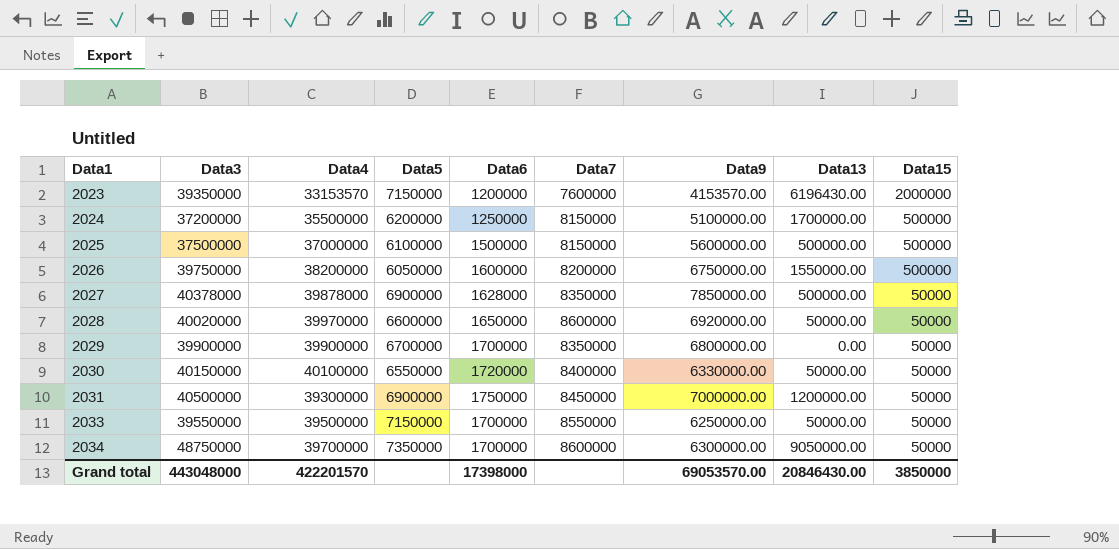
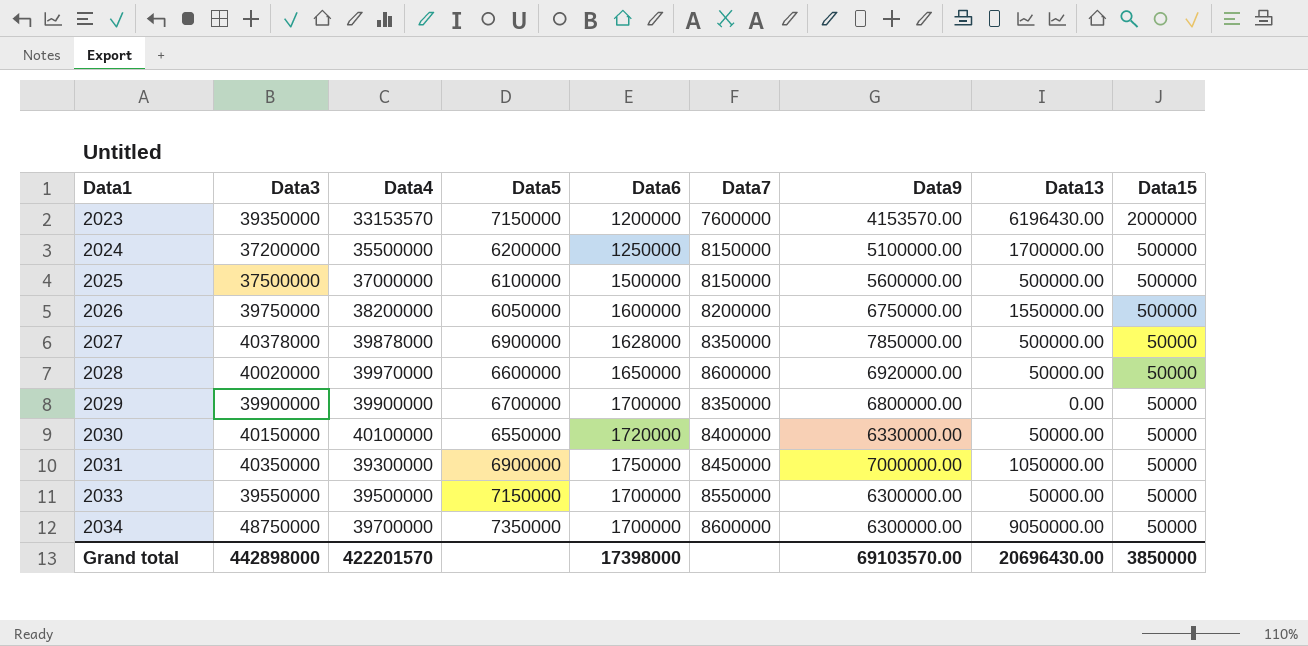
2031 | Data3: 40500000 -> 40350000
2031 | Data13: 1200000.00 -> 1050000.00
2033 | Data9: 6250000.00 -> 6300000.00
Grand total | Data3: 443048000 -> 442898000
Grand total | Data9: 69053570.00 -> 69103570.00
Grand total | Data13: 20846430.00 -> 20696430.00

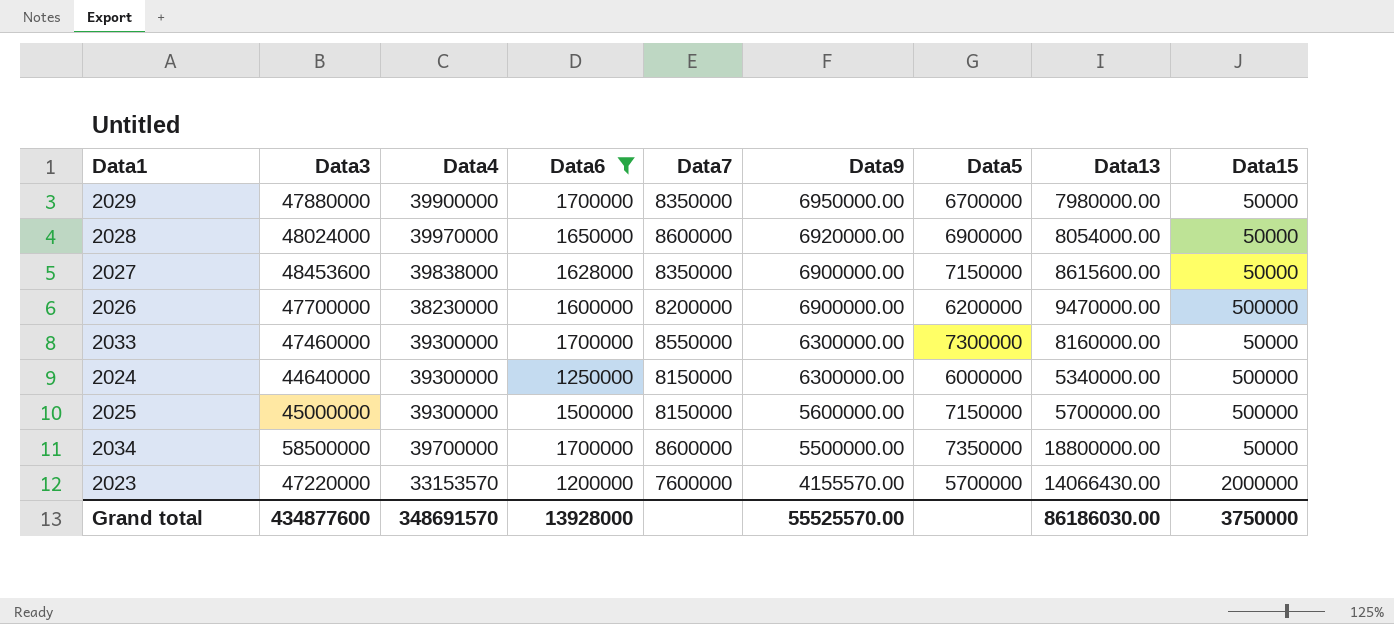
filter: none -> Data6 <= 1700000
row order: Data1 ascending -> Data9 descending
column Data5 | position: 4 -> 7
2029 | Data3: 39900000 -> 47880000
2029 | Data9: 6800000.00 -> 6950000.00
2029 | Data13: 0.00 -> 7980000.00
2028 | Data3: 40020000 -> 48024000
2028 | Data5: 6600000 -> 6900000
2028 | Data13: 50000.00 -> 8054000.00
2027 | Data3: 40378000 -> 48453600
2027 | Data4: 39878000 -> 39838000
2027 | Data9: 7850000.00 -> 6900000.00
2027 | Data5: 6900000 -> 7150000
2027 | Data13: 500000.00 -> 8615600.00
2026 | Data3: 39750000 -> 47700000
2026 | Data4: 38200000 -> 38230000
2026 | Data9: 6750000.00 -> 6900000.00
2026 | Data5: 6050000 -> 6200000
2026 | Data13: 1550000.00 -> 9470000.00
2033 | Data3: 39550000 -> 47460000
2033 | Data4: 39500000 -> 39300000
2033 | Data5: 7150000 -> 7300000
2033 | Data13: 50000.00 -> 8160000.00
2024 | Data3: 37200000 -> 44640000
2024 | Data4: 35500000 -> 39300000
2024 | Data9: 5100000.00 -> 6300000.00
2024 | Data5: 6200000 -> 6000000
2024 | Data13: 1700000.00 -> 5340000.00
2025 | Data3: 37500000 -> 45000000
2025 | Data4: 37000000 -> 39300000
2025 | Data5: 6100000 -> 7150000
2025 | Data13: 500000.00 -> 5700000.00
2034 | Data3: 48750000 -> 58500000
2034 | Data9: 6300000.00 -> 5500000.00
2034 | Data13: 9050000.00 -> 18800000.00
2023 | Data3: 39350000 -> 47220000
2023 | Data9: 4153570.00 -> 4155570.00
2023 | Data5: 7150000 -> 5700000
2023 | Data13: 6196430.00 -> 14066430.00
Grand total | Data3: 442898000 -> 434877600
Grand total | Data4: 422201570 -> 348691570
Grand total | Data6: 17398000 -> 13928000
Grand total | Data9: 69103570.00 -> 55525570.00
Grand total | Data13: 20696430.00 -> 86186030.00
Grand total | Data15: 3850000 -> 3750000

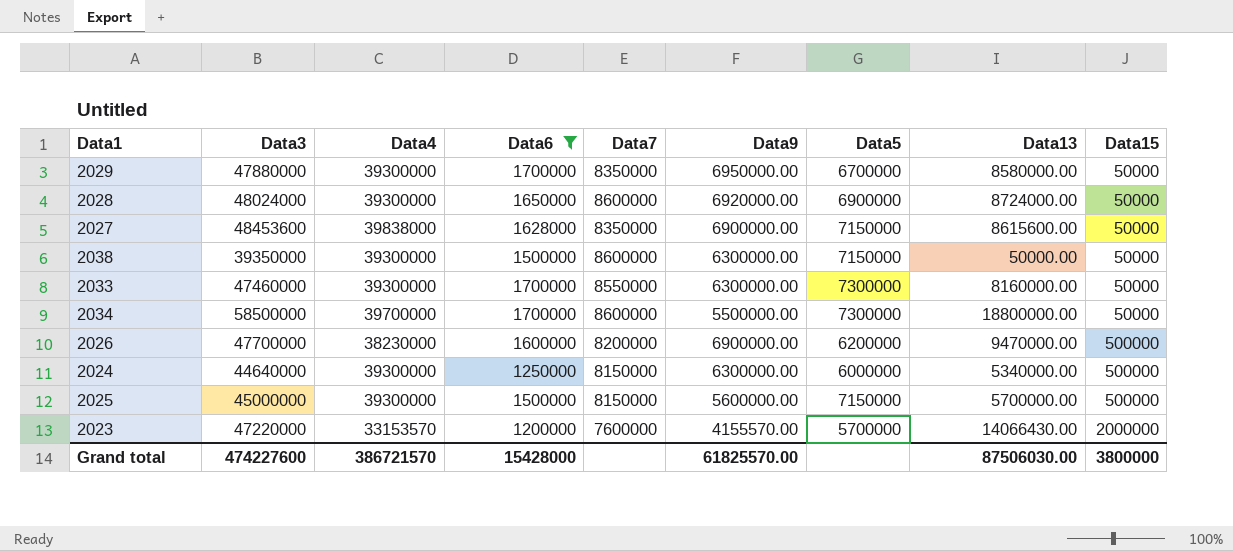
row order: Data9 descending -> Data15 ascending
2029 | Data4: 39900000 -> 39300000
2029 | Data13: 7980000.00 -> 8580000.00
2028 | Data4: 39970000 -> 39300000
2028 | Data13: 8054000.00 -> 8724000.00
row 2038: none -> 39350000 | 39300000 | 1500000 | 8600000 | 6300000.00 | 7150000 | 50000.00 | 50000
2034 | Data5: 7350000 -> 7300000
Grand total | Data3: 434877600 -> 474227600
Grand total | Data4: 348691570 -> 386721570
Grand total | Data6: 13928000 -> 15428000
Grand total | Data9: 55525570.00 -> 61825570.00
Grand total | Data13: 86186030.00 -> 87506030.00
Grand total | Data15: 3750000 -> 3800000

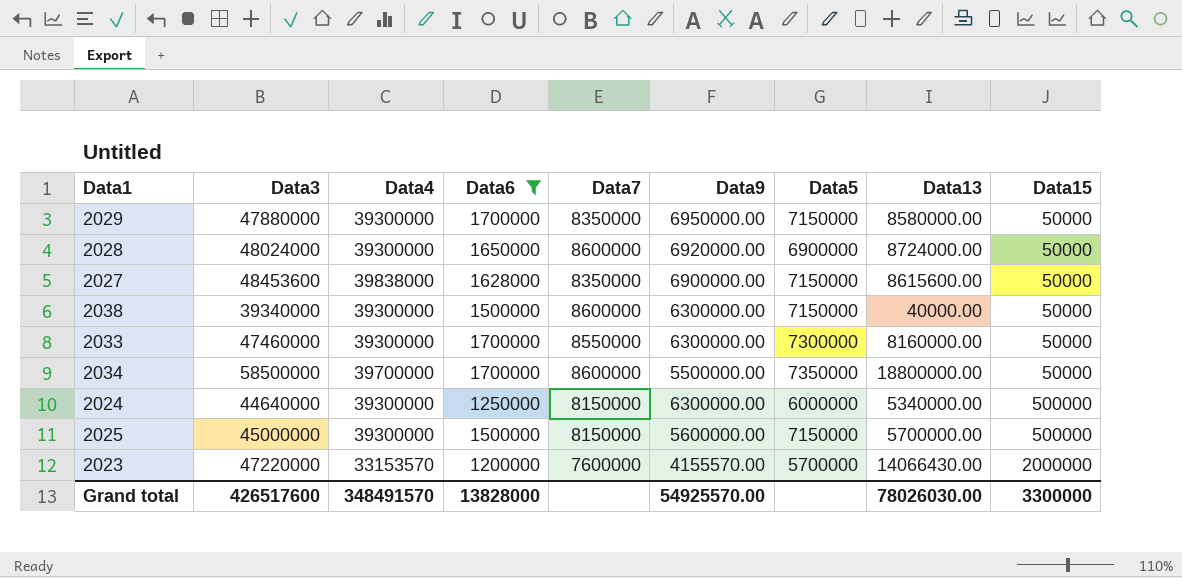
row 2026: 47700000 | 38230000 | 1600000 | 8200000 | 6900000.00 | 6200000 | 9470000.00 | 500000 -> none
2029 | Data5: 6700000 -> 7150000
2038 | Data3: 39350000 -> 39340000
2038 | Data13: 50000.00 -> 40000.00
2034 | Data5: 7300000 -> 7350000
Grand total | Data3: 474227600 -> 426517600
Grand total | Data4: 386721570 -> 348491570
Grand total | Data6: 15428000 -> 13828000
Grand total | Data9: 61825570.00 -> 54925570.00
Grand total | Data13: 87506030.00 -> 78026030.00
Grand total | Data15: 3800000 -> 3300000

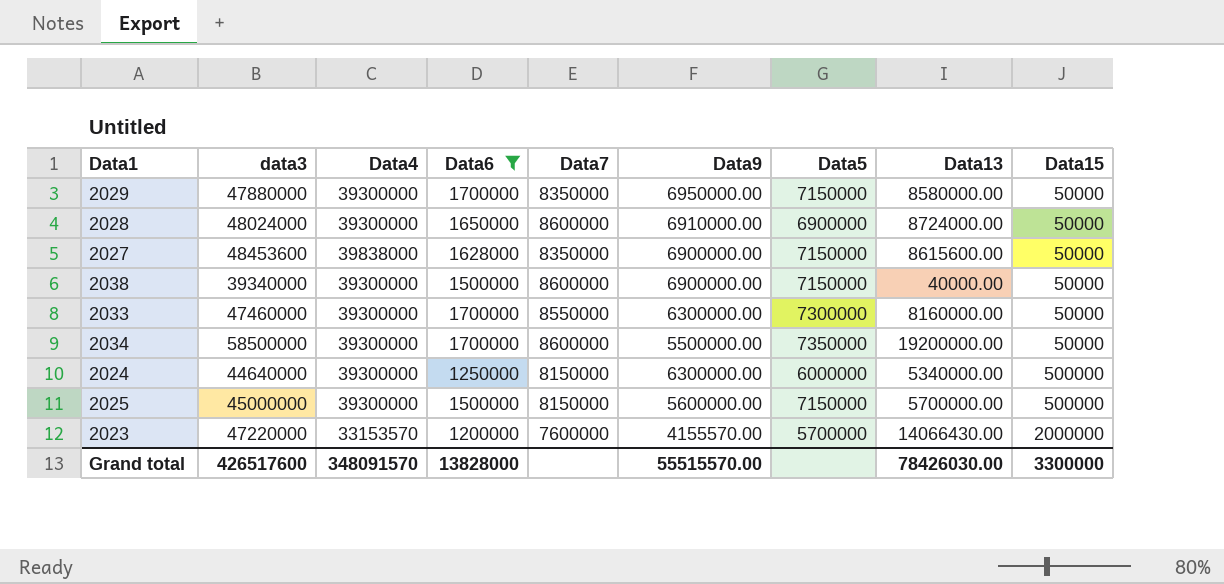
column name: Data3 -> data3
2028 | Data9: 6920000.00 -> 6910000.00
2038 | Data9: 6300000.00 -> 6900000.00
2034 | Data4: 39700000 -> 39300000
2034 | Data13: 18800000.00 -> 19200000.00
Grand total | Data4: 348491570 -> 348091570
Grand total | Data9: 54925570.00 -> 55515570.00
Grand total | Data13: 78026030.00 -> 78426030.00

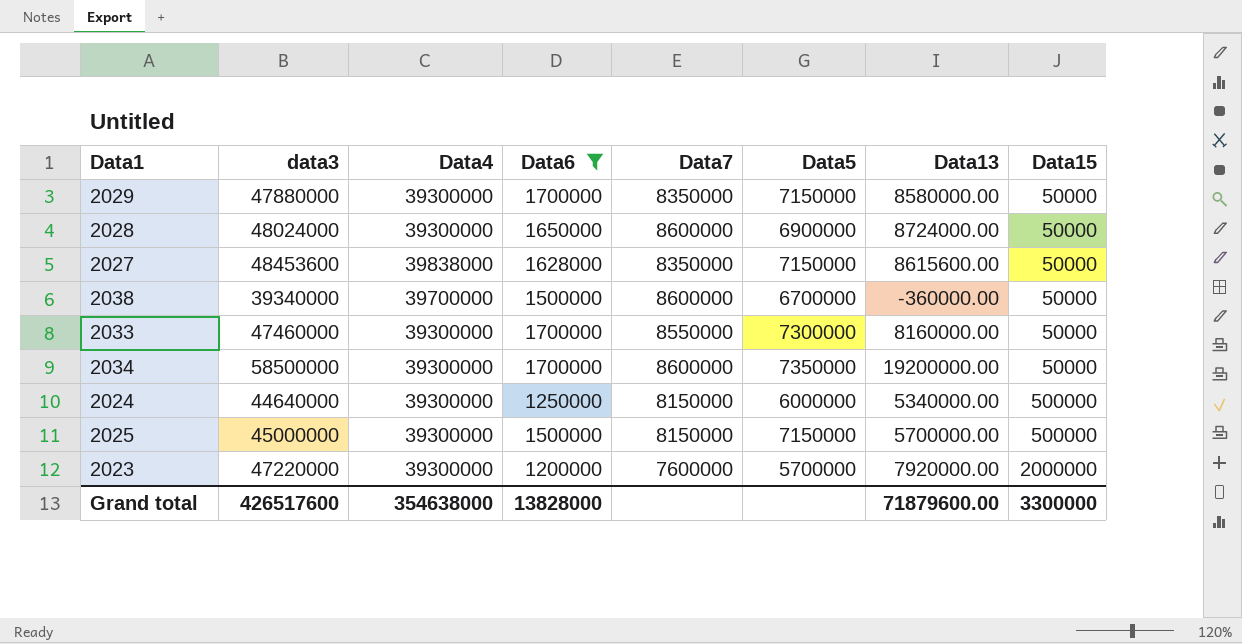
column Data9 | position: 6 -> none
2038 | Data4: 39300000 -> 39700000
2038 | Data5: 7150000 -> 6700000
2038 | Data13: 40000.00 -> -360000.00
2023 | Data4: 33153570 -> 39300000
2023 | Data13: 14066430.00 -> 7920000.00
Grand total | Data4: 348091570 -> 354638000
Grand total | Data13: 78426030.00 -> 71879600.00

